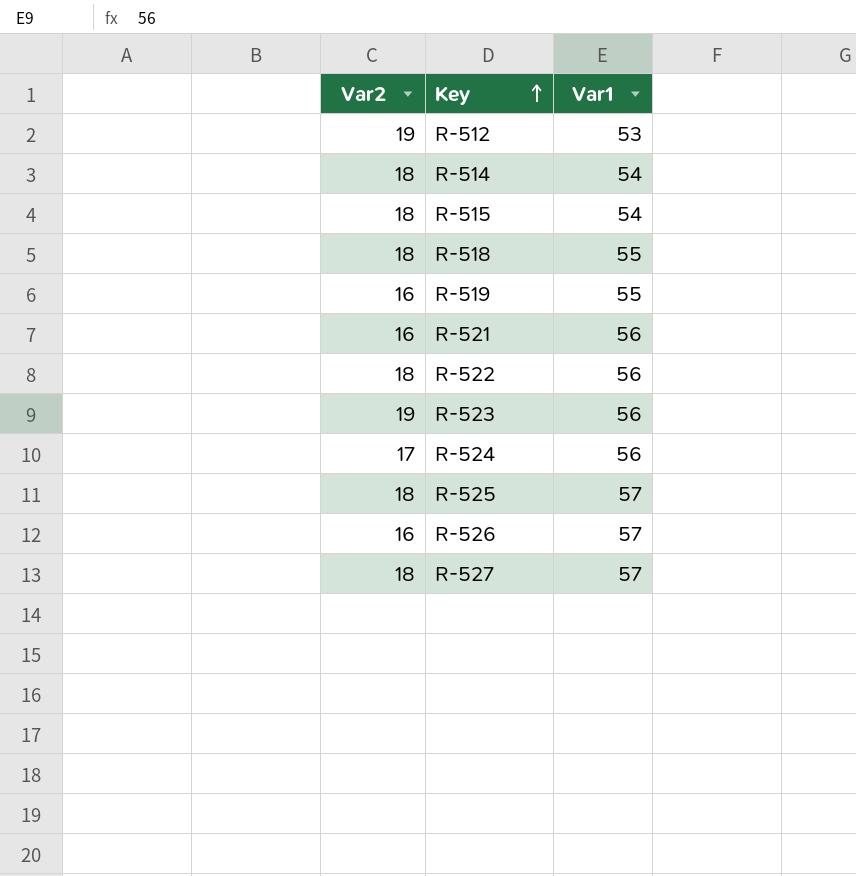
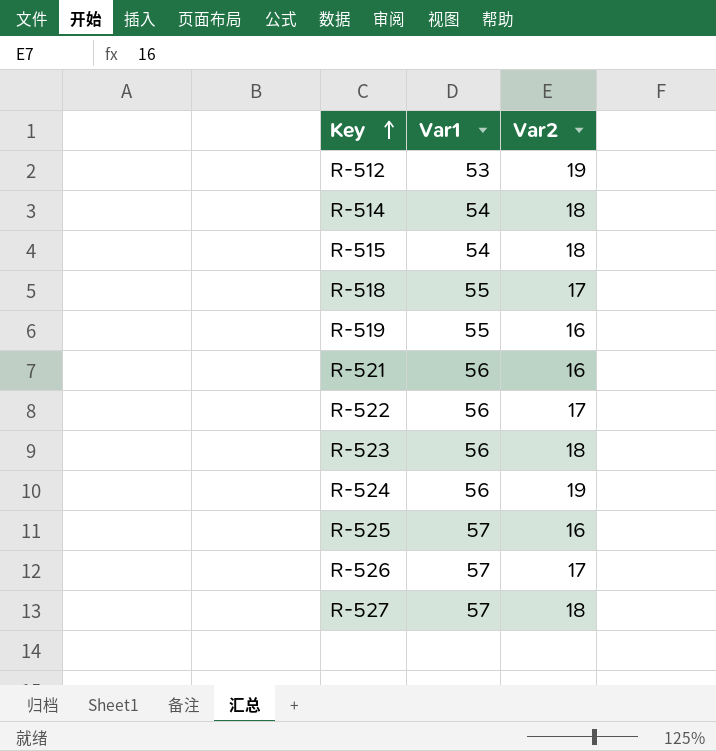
column Var2 | position: 1 -> 3
R-518 | Var2: 18 -> 17
R-522 | Var2: 18 -> 17
R-523 | Var2: 19 -> 18
R-524 | Var2: 17 -> 19
R-525 | Var2: 18 -> 16
R-526 | Var2: 16 -> 17

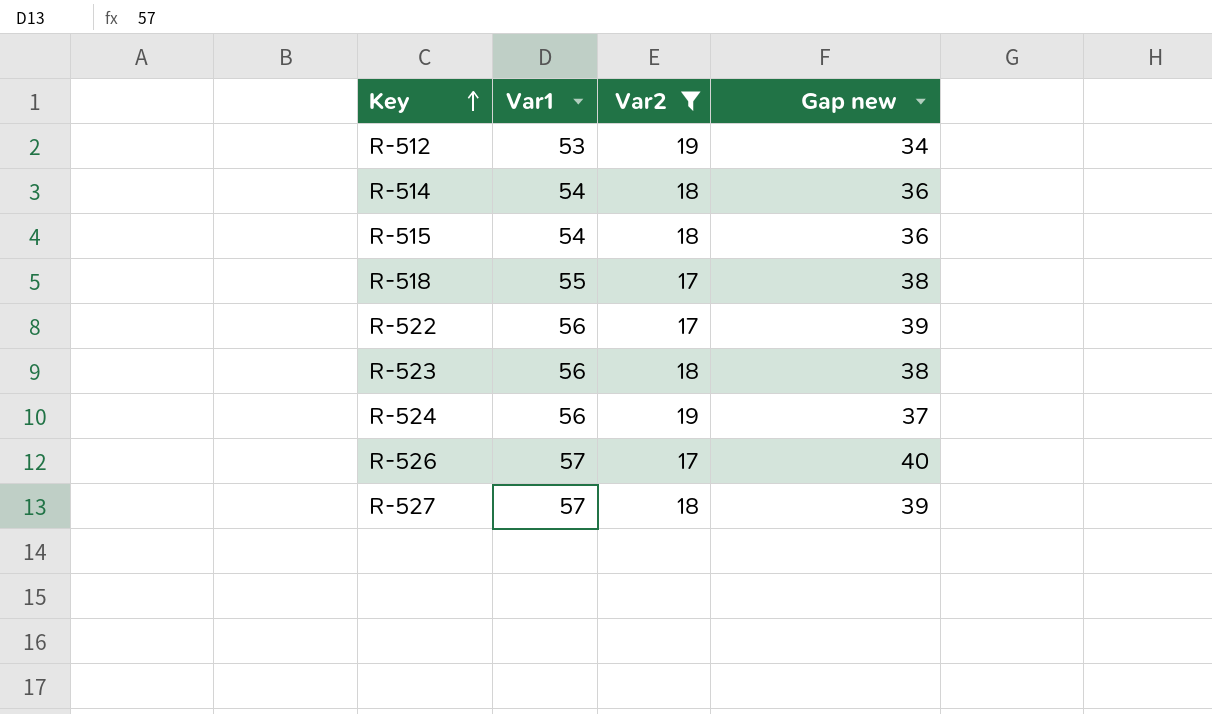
filter: none -> Var2 != 16
column Gap new | formula: none -> [Var1] - [Var2]

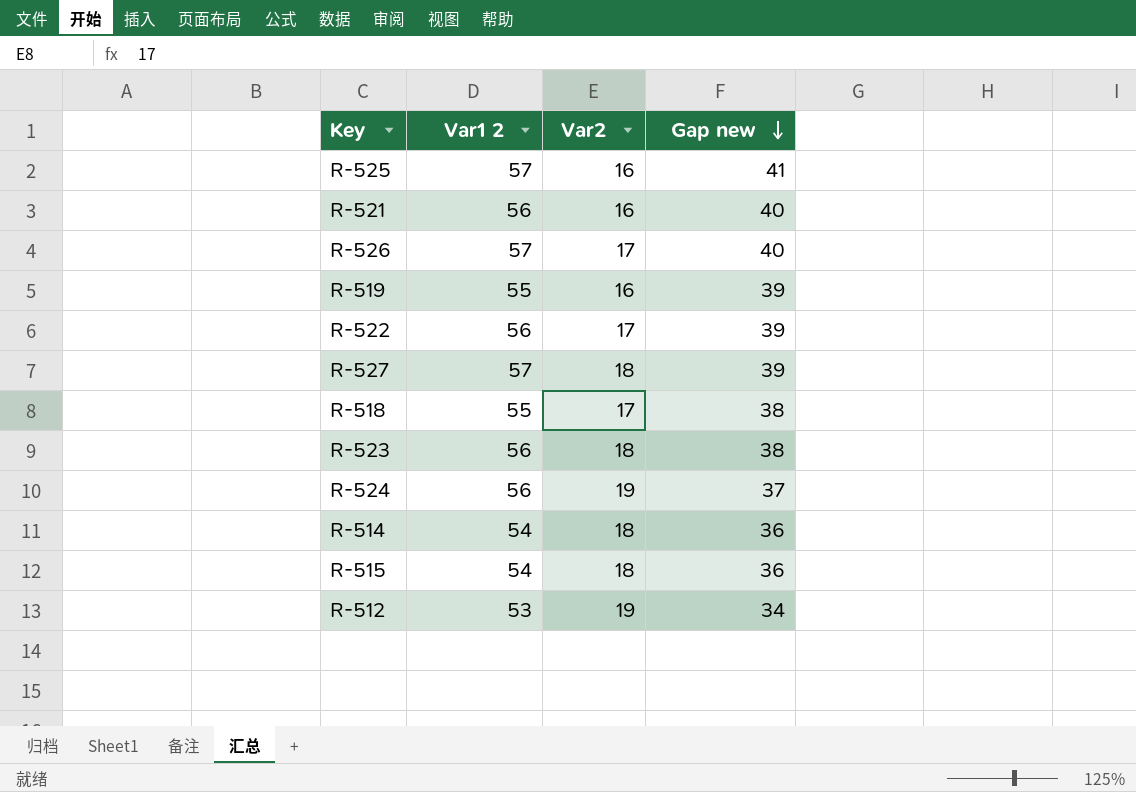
filter: Var2 != 16 -> none
row order: Key ascending -> Gap new descending
column name: Var1 -> Var1 2

